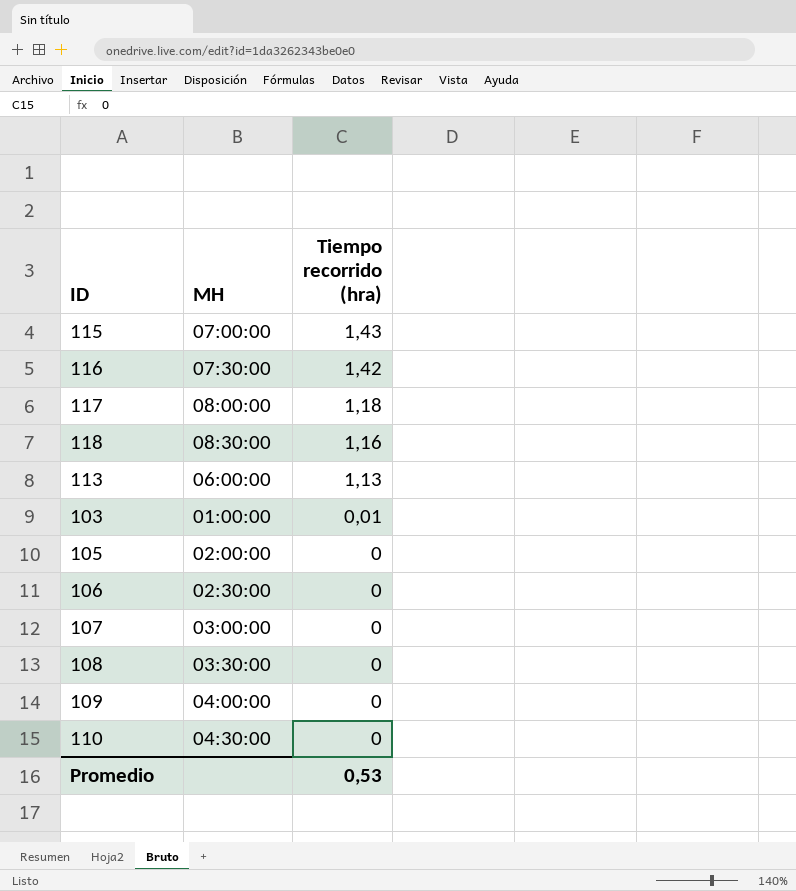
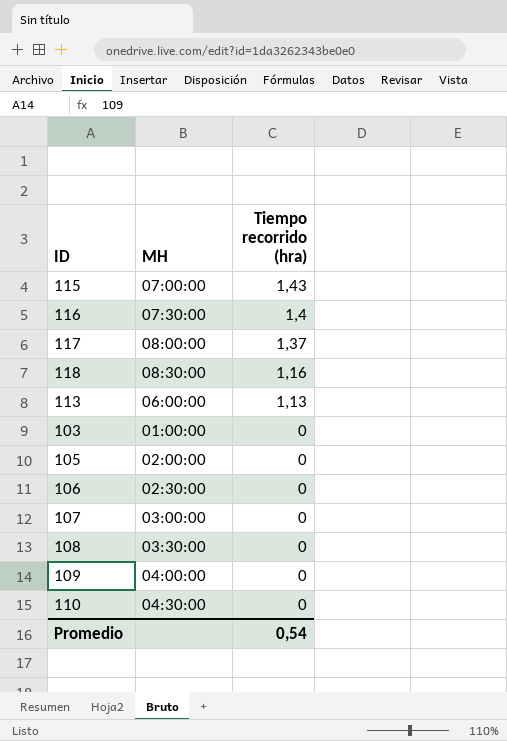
116 | Tiempo recorrido (hra): 1,42 -> 1,4
117 | Tiempo recorrido (hra): 1,18 -> 1,37
103 | Tiempo recorrido (hra): 0,01 -> 0
Promedio | Tiempo recorrido (hra): 0,53 -> 0,54

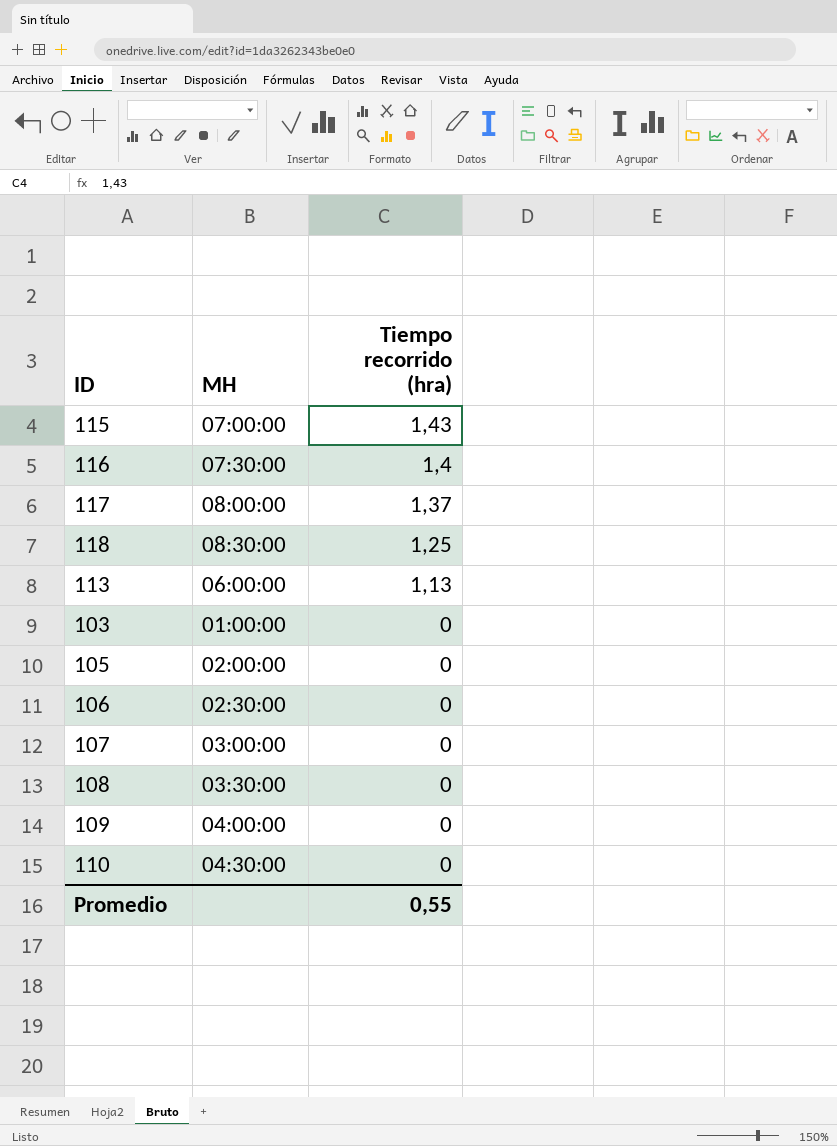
118 | Tiempo recorrido (hra): 1,16 -> 1,25
Promedio | Tiempo recorrido (hra): 0,54 -> 0,55

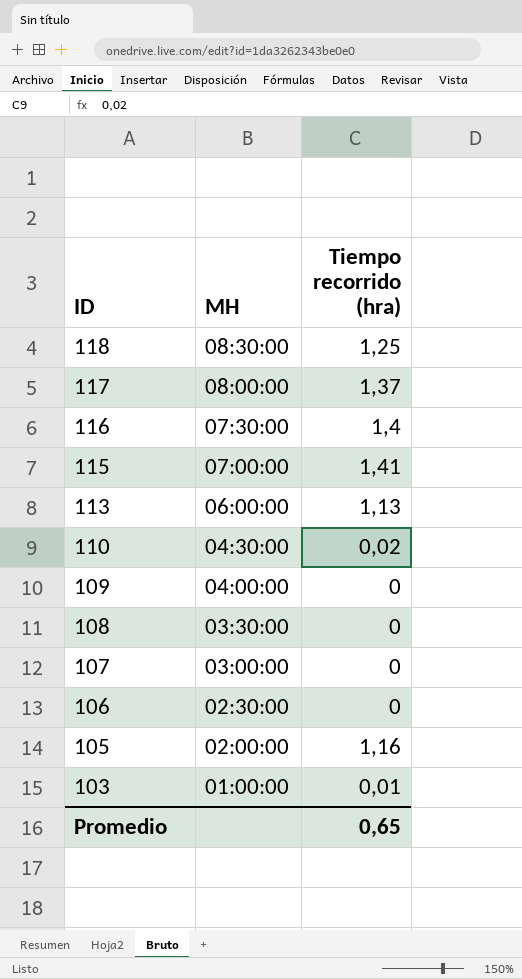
row order: Tiempo recorrido (hra) descending -> ID descending
115 | Tiempo recorrido (hra): 1,43 -> 1,41
110 | Tiempo recorrido (hra): 0 -> 0,02
105 | Tiempo recorrido (hra): 0 -> 1,16
103 | Tiempo recorrido (hra): 0 -> 0,01
Promedio | Tiempo recorrido (hra): 0,55 -> 0,65

